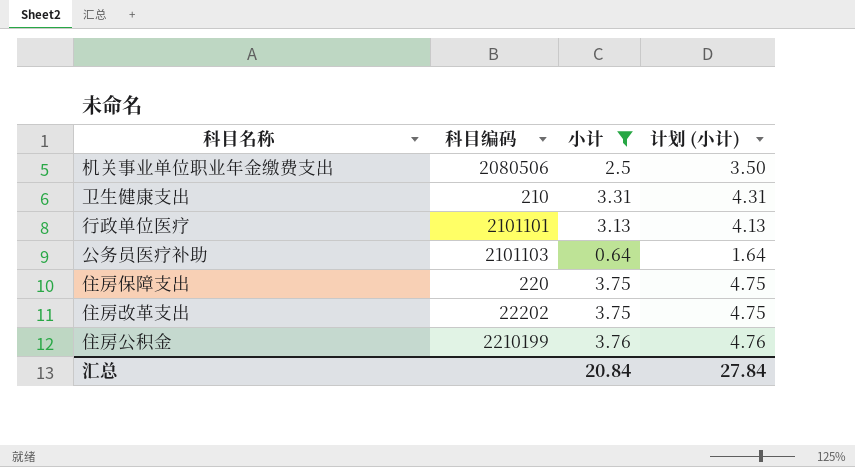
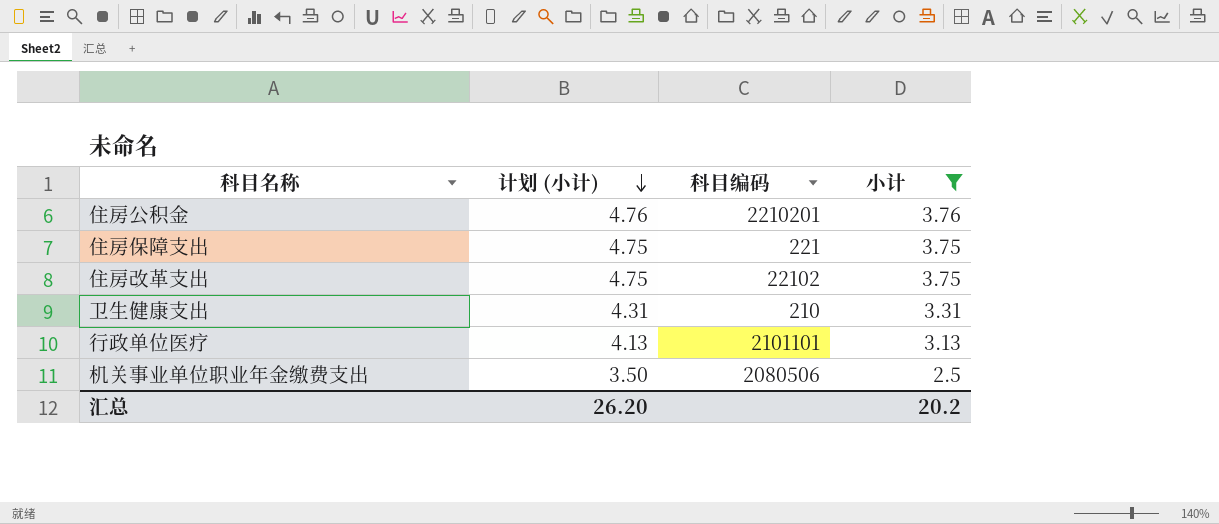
row order: none -> 计划 (小计) descending
column 计划 (小计) | position: 4 -> 2
row 公务员医疗补助: 2101103 | 0.64 | 1.64 -> none
住房公积金 | 科目编码: 2210199 -> 2210201
住房保障支出 | 科目编码: 220 -> 221
住房改革支出 | 科目编码: 22202 -> 22102
汇总 | 计划 (小计): 27.84 -> 26.20
汇总 | 小计: 20.84 -> 20.2

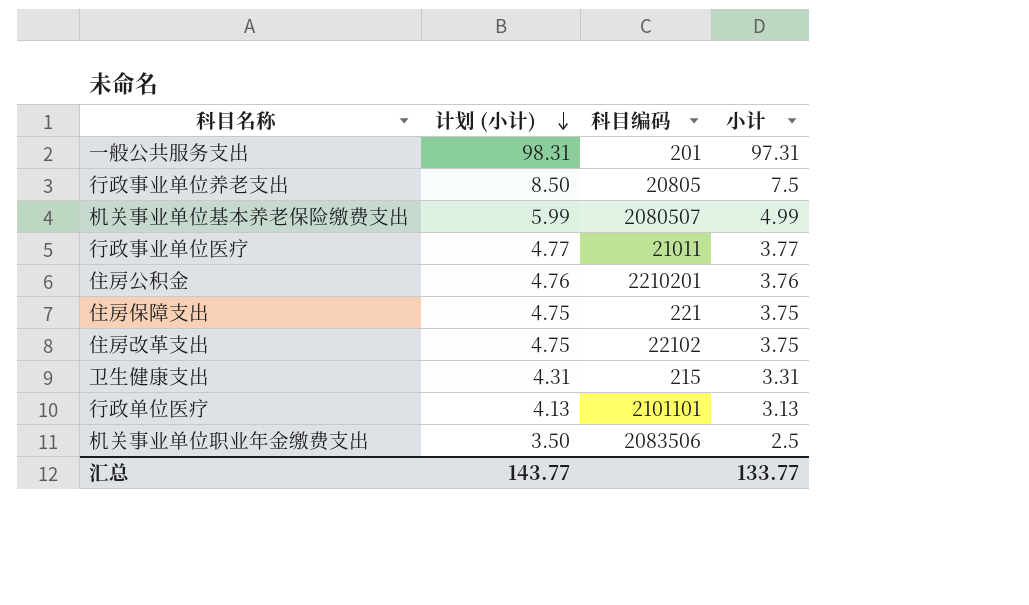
filter: 小计 <= 3.76 -> none
卫生健康支出 | 科目编码: 210 -> 215
机关事业单位职业年金缴费支出 | 科目编码: 2080506 -> 2083506
汇总 | 计划 (小计): 26.20 -> 143.77
汇总 | 小计: 20.2 -> 133.77

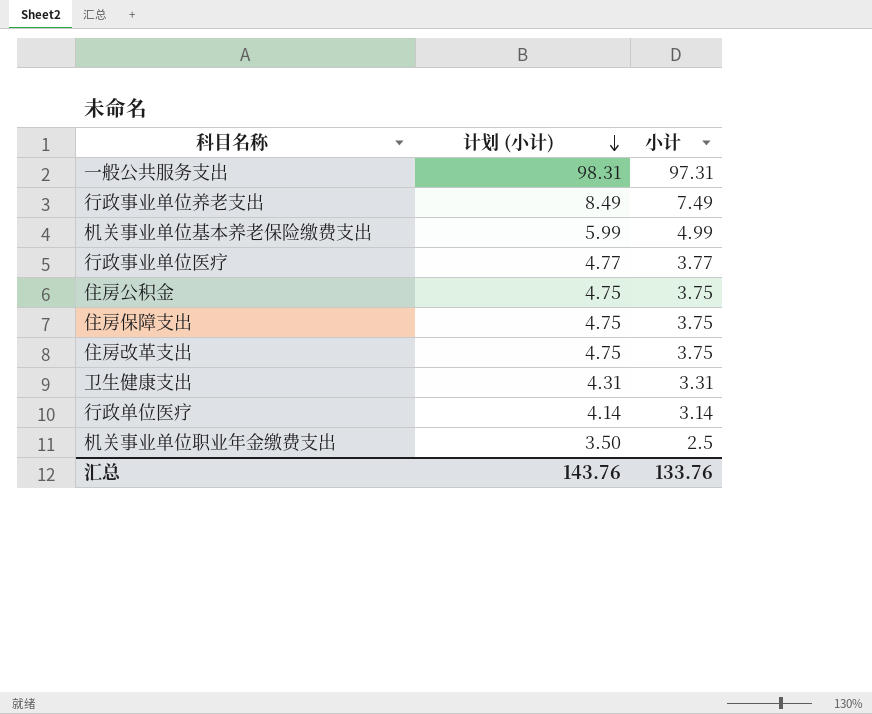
column 科目编码 | position: 3 -> none
行政事业单位养老支出 | 计划 (小计): 8.50 -> 8.49
行政事业单位养老支出 | 小计: 7.5 -> 7.49
住房公积金 | 计划 (小计): 4.76 -> 4.75
住房公积金 | 小计: 3.76 -> 3.75
行政单位医疗 | 计划 (小计): 4.13 -> 4.14
行政单位医疗 | 小计: 3.13 -> 3.14
汇总 | 计划 (小计): 143.77 -> 143.76
汇总 | 小计: 133.77 -> 133.76

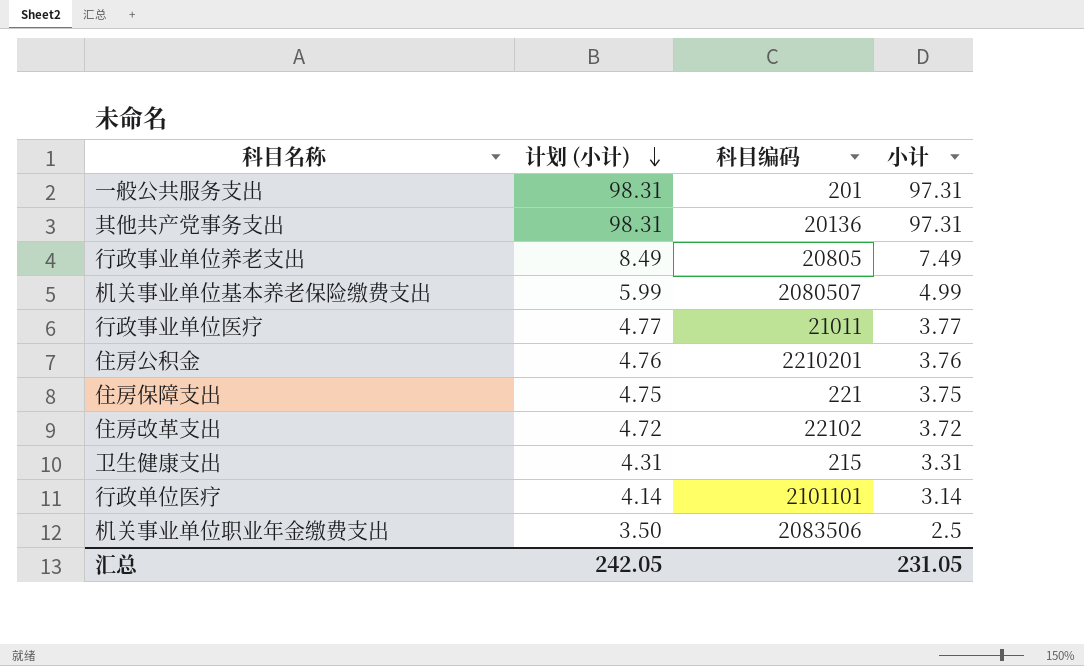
column 科目编码 | position: none -> 3
row 其他共产党事务支出: none -> 98.31 | 20136 | 97.31
住房公积金 | 计划 (小计): 4.75 -> 4.76
住房公积金 | 小计: 3.75 -> 3.76
住房改革支出 | 计划 (小计): 4.75 -> 4.72
住房改革支出 | 小计: 3.75 -> 3.72
汇总 | 计划 (小计): 143.76 -> 242.05
汇总 | 小计: 133.76 -> 231.05

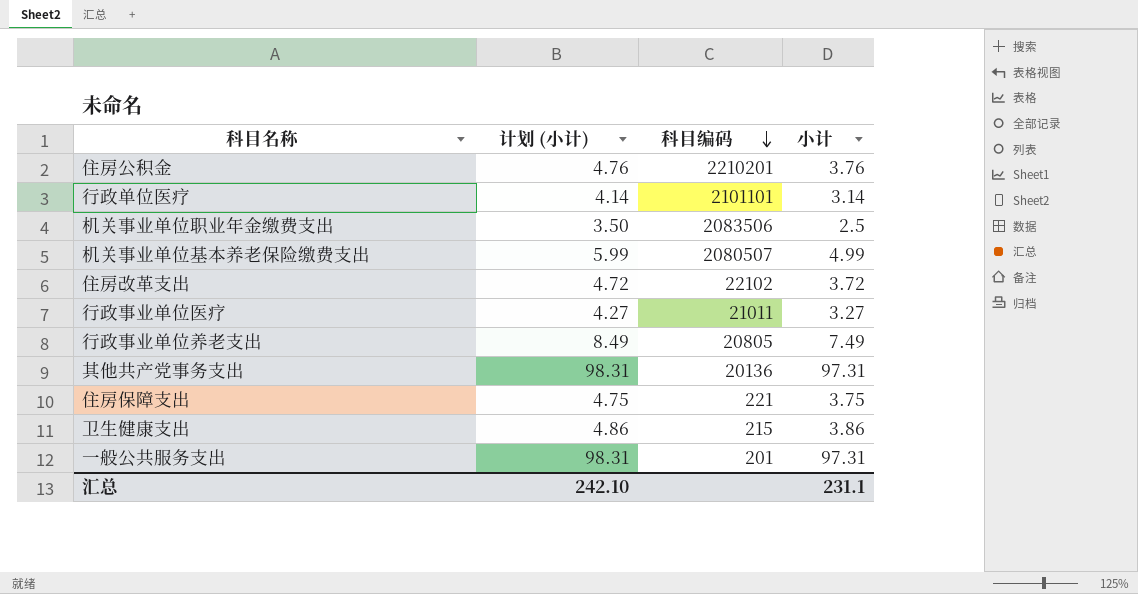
row order: 计划 (小计) descending -> 科目编码 descending
行政事业单位医疗 | 计划 (小计): 4.77 -> 4.27
行政事业单位医疗 | 小计: 3.77 -> 3.27
卫生健康支出 | 计划 (小计): 4.31 -> 4.86
卫生健康支出 | 小计: 3.31 -> 3.86
汇总 | 计划 (小计): 242.05 -> 242.10
汇总 | 小计: 231.05 -> 231.1

